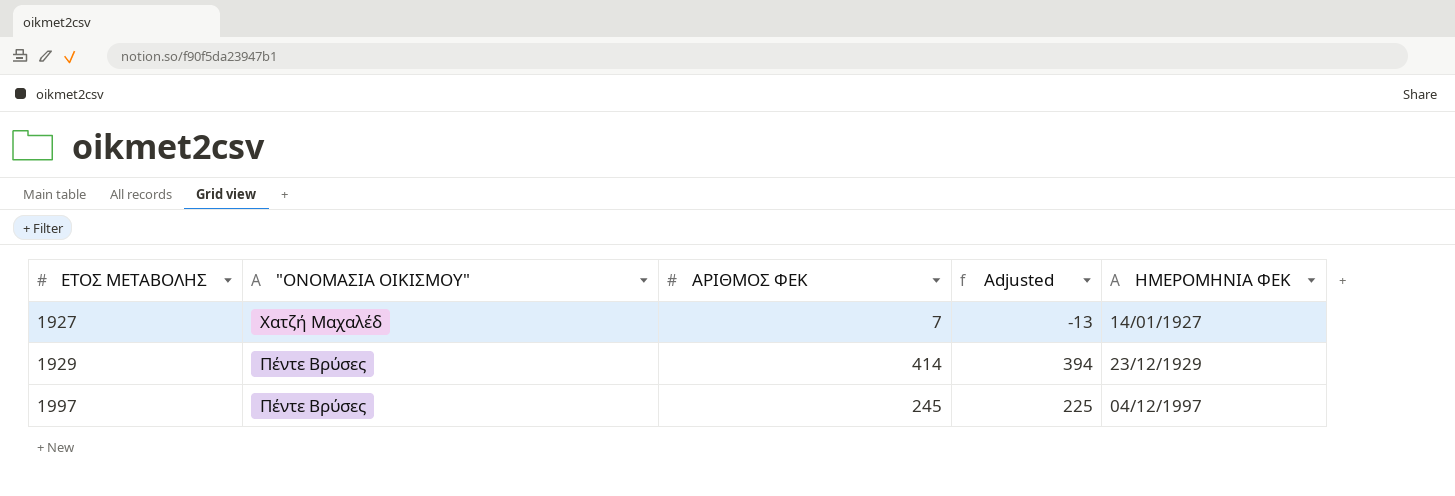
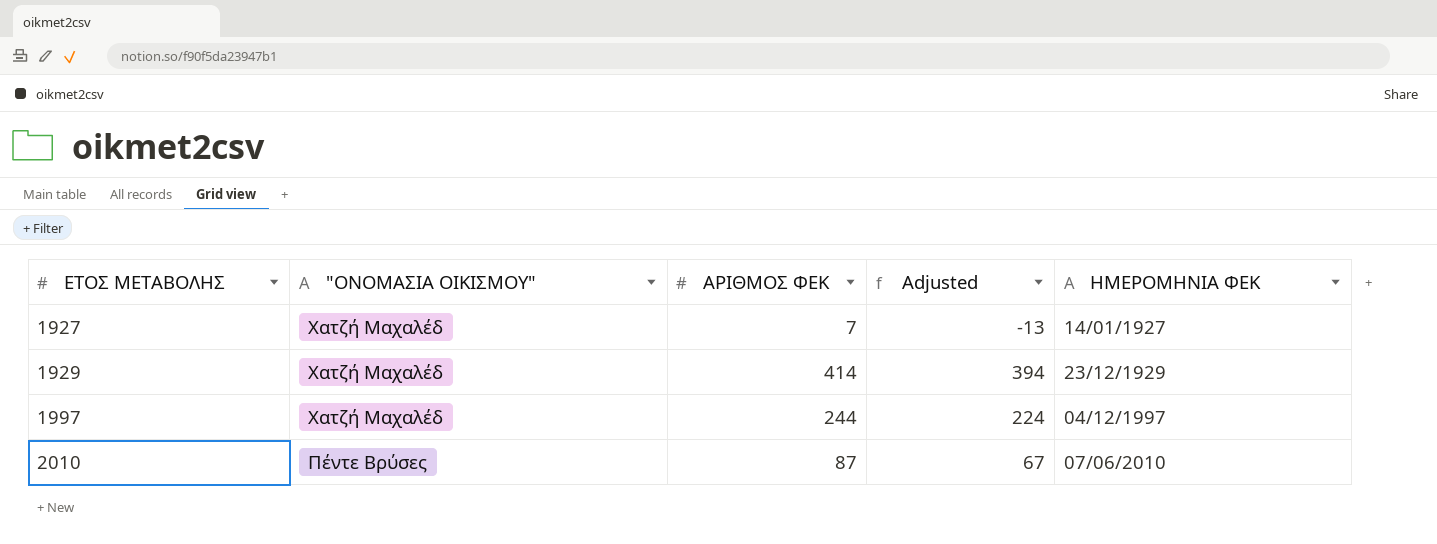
1929 | "ΟΝΟΜΑΣΙΑ ΟΙΚΙΣΜΟΥ": Πέντε Βρύσες -> Χατζή Μαχαλέδ
1997 | "ΟΝΟΜΑΣΙΑ ΟΙΚΙΣΜΟΥ": Πέντε Βρύσες -> Χατζή Μαχαλέδ
1997 | ΑΡΙΘΜΟΣ ΦΕΚ: 245 -> 244
1997 | Adjusted: 225 -> 224
row 2010: none -> Πέντε Βρύσες | 87 | 67 | 07/06/2010

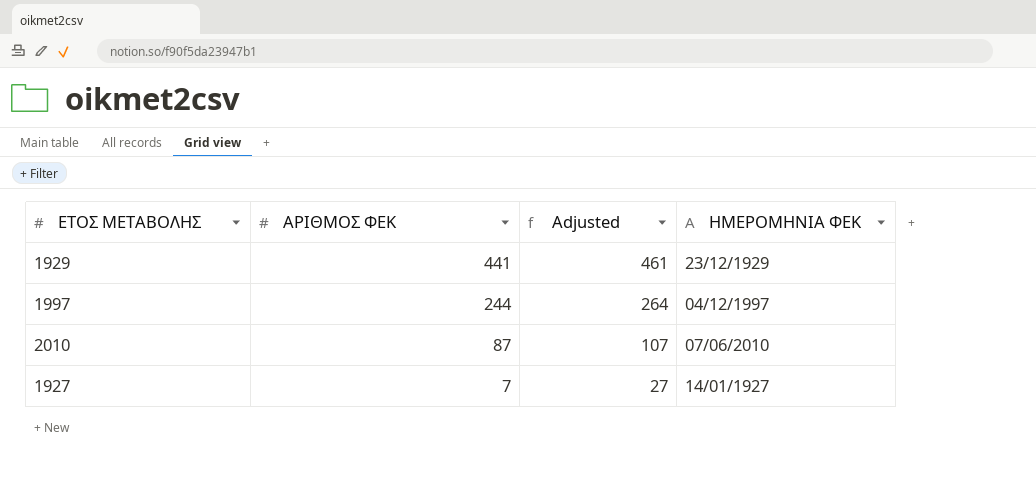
row order: ΕΤΟΣ ΜΕΤΑΒΟΛΗΣ ascending -> ΑΡΙΘΜΟΣ ΦΕΚ descending
column "ΟΝΟΜΑΣΙΑ ΟΙΚΙΣΜΟΥ" | position: 2 -> none
column Adjusted | formula: [ΑΡΙΘΜΟΣ ΦΕΚ] - 20 -> [ΑΡΙΘΜΟΣ ΦΕΚ] + 20
1929 | ΑΡΙΘΜΟΣ ΦΕΚ: 414 -> 441

